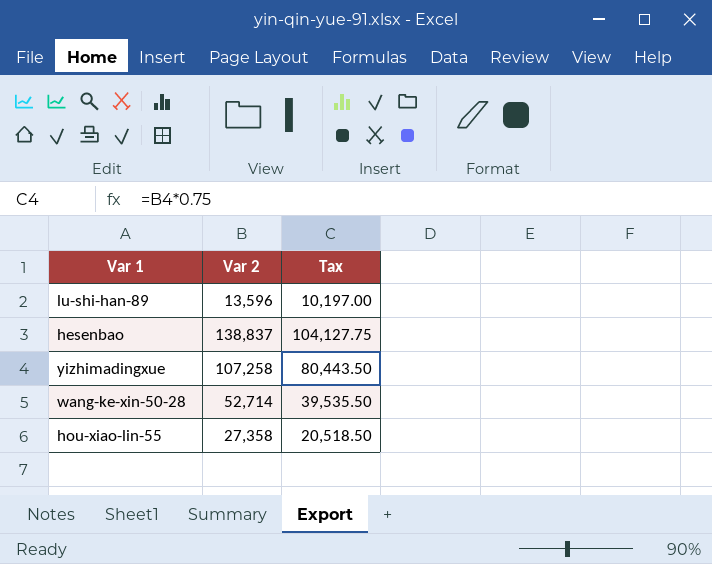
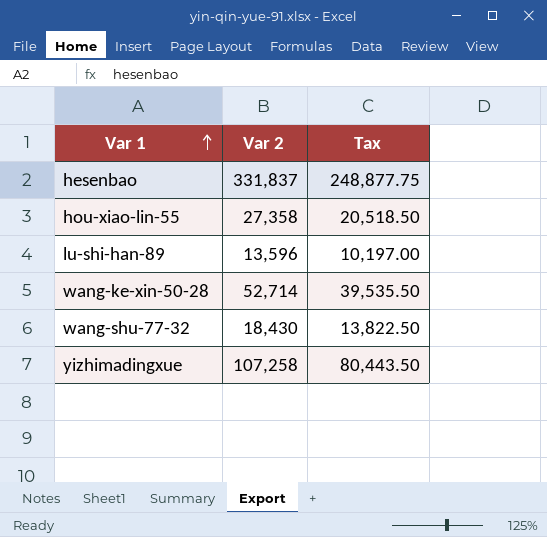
row order: none -> Var 1 ascending
hesenbao | Var 2: 138,837 -> 331,837
hesenbao | Tax: 104,127.75 -> 248,877.75
row wang-shu-77-32: none -> 18,430 | 13,822.50

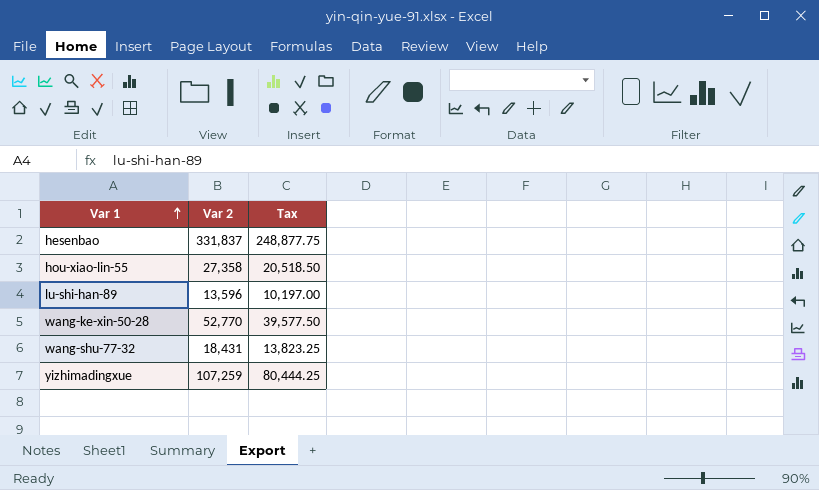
wang-ke-xin-50-28 | Var 2: 52,714 -> 52,770
wang-ke-xin-50-28 | Tax: 39,535.50 -> 39,577.50
wang-shu-77-32 | Var 2: 18,430 -> 18,431
wang-shu-77-32 | Tax: 13,822.50 -> 13,823.25
yizhimadingxue | Var 2: 107,258 -> 107,259
yizhimadingxue | Tax: 80,443.50 -> 80,444.25

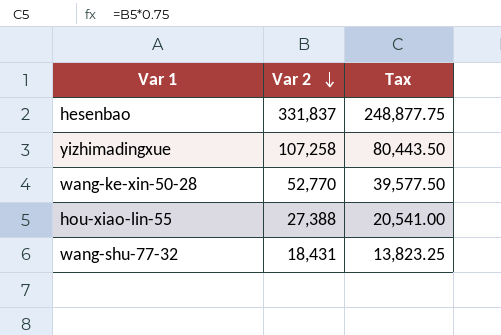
row order: Var 1 ascending -> Var 2 descending
row lu-shi-han-89: 13,596 | 10,197.00 -> none
yizhimadingxue | Var 2: 107,259 -> 107,258
yizhimadingxue | Tax: 80,444.25 -> 80,443.50
hou-xiao-lin-55 | Var 2: 27,358 -> 27,388
hou-xiao-lin-55 | Tax: 20,518.50 -> 20,541.00

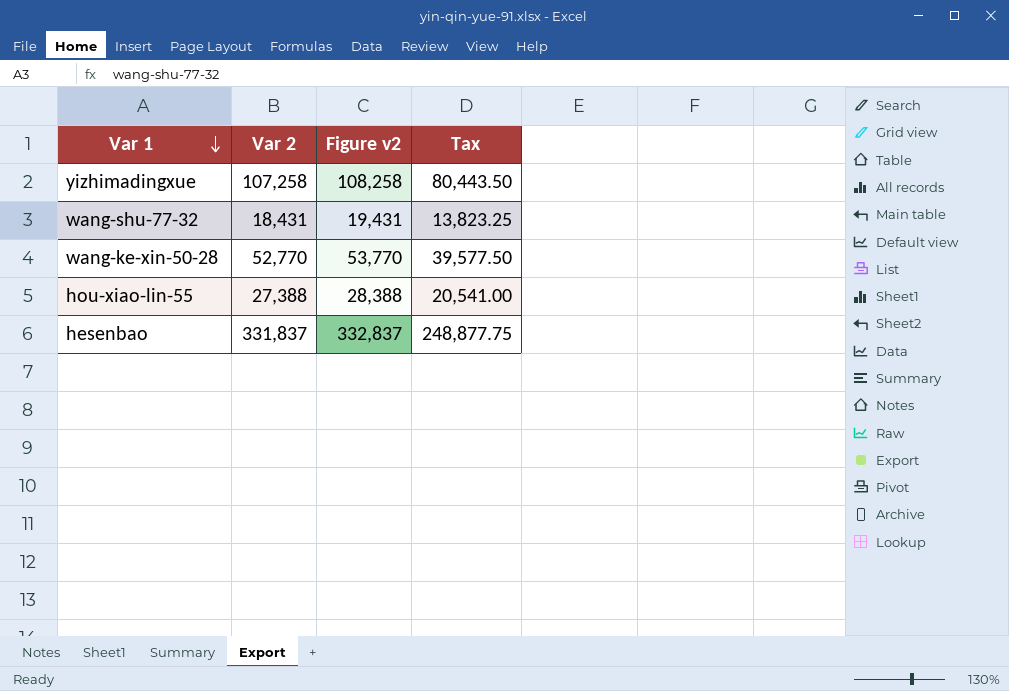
row order: Var 2 descending -> Var 1 descending
column Figure v2 | formula: none -> [Var 2] + 1000

